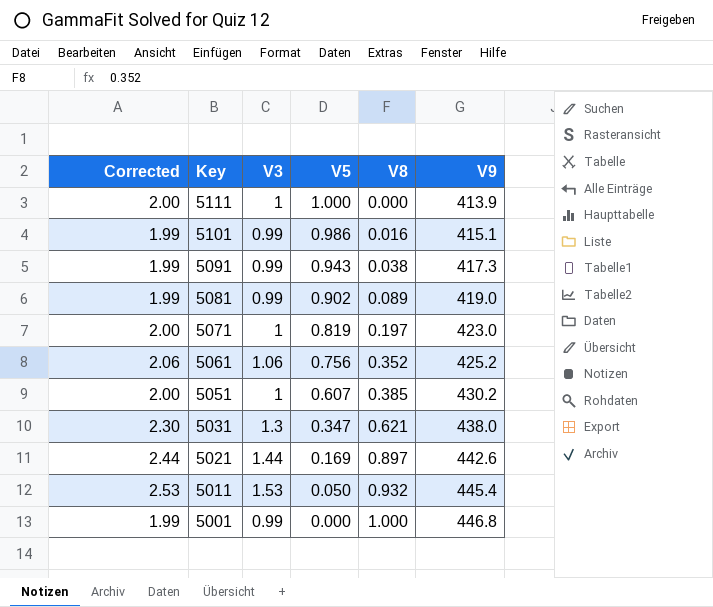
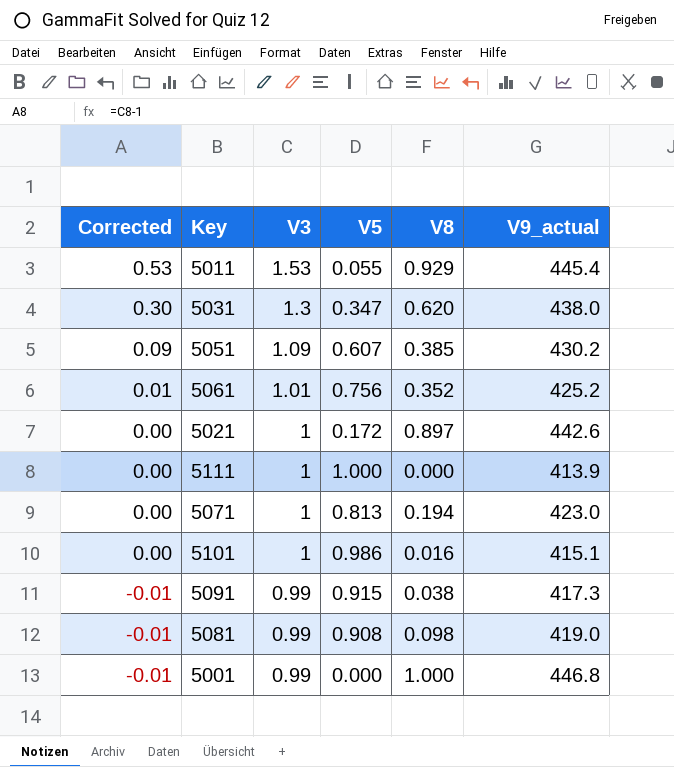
row order: Key descending -> Corrected descending
column Corrected | formula: [V3] + 1 -> [V3] - 1
column name: V9 -> V9_actual
5011 | V5: 0.050 -> 0.055
5011 | V8: 0.932 -> 0.929
5031 | V8: 0.621 -> 0.620
5051 | V3: 1 -> 1.09
5061 | V3: 1.06 -> 1.01
5021 | V3: 1.44 -> 1
5021 | V5: 0.169 -> 0.172
5071 | V5: 0.819 -> 0.813
5071 | V8: 0.197 -> 0.194
5101 | V3: 0.99 -> 1
5091 | V5: 0.943 -> 0.915
5081 | V5: 0.902 -> 0.908
5081 | V8: 0.089 -> 0.098

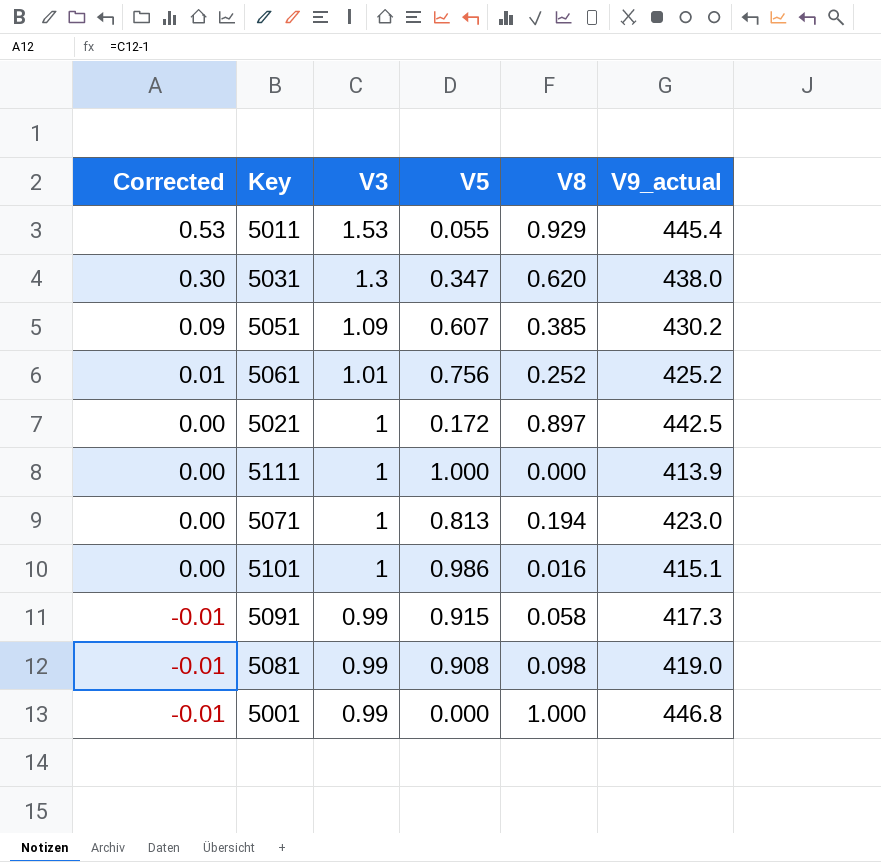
5061 | V8: 0.352 -> 0.252
5021 | V9_actual: 442.6 -> 442.5
5091 | V8: 0.038 -> 0.058

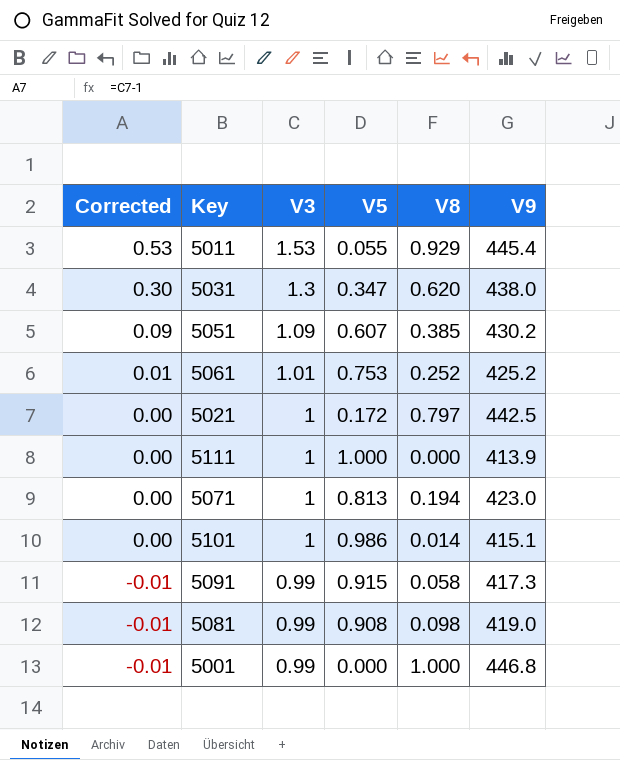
column name: V9_actual -> V9
5061 | V5: 0.756 -> 0.753
5021 | V8: 0.897 -> 0.797
5101 | V8: 0.016 -> 0.014

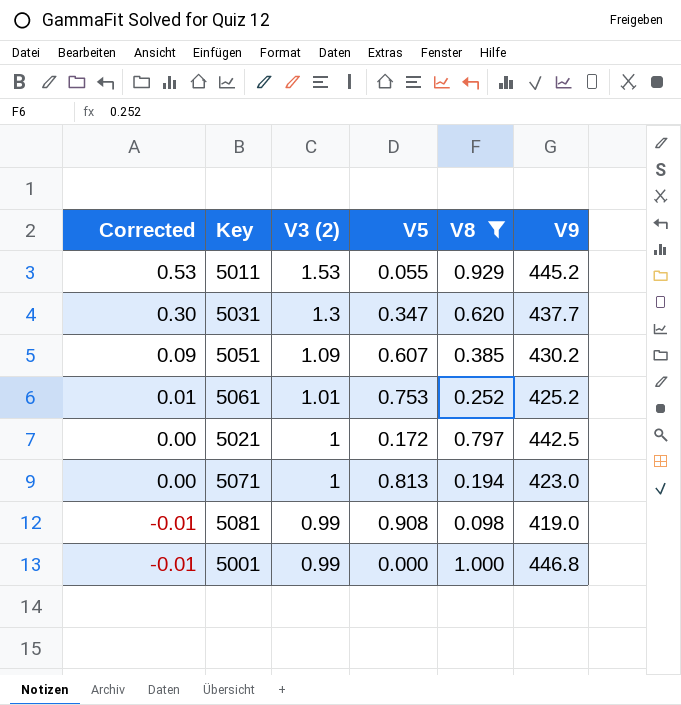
filter: none -> V8 >= 0.098
column name: V3 -> V3 (2)
5011 | V9: 445.4 -> 445.2
5031 | V9: 438.0 -> 437.7

